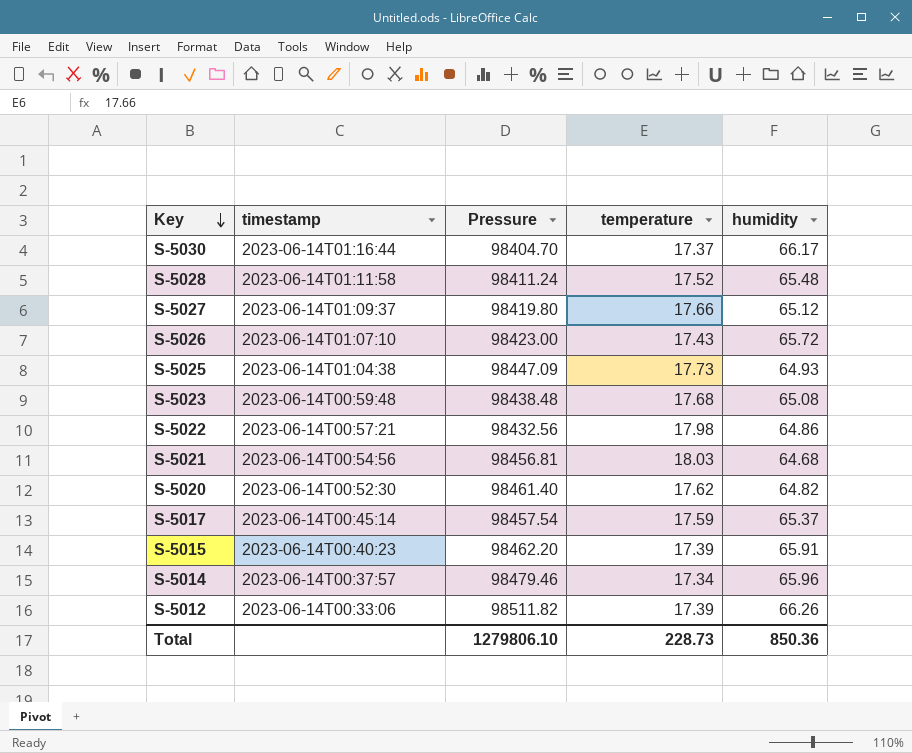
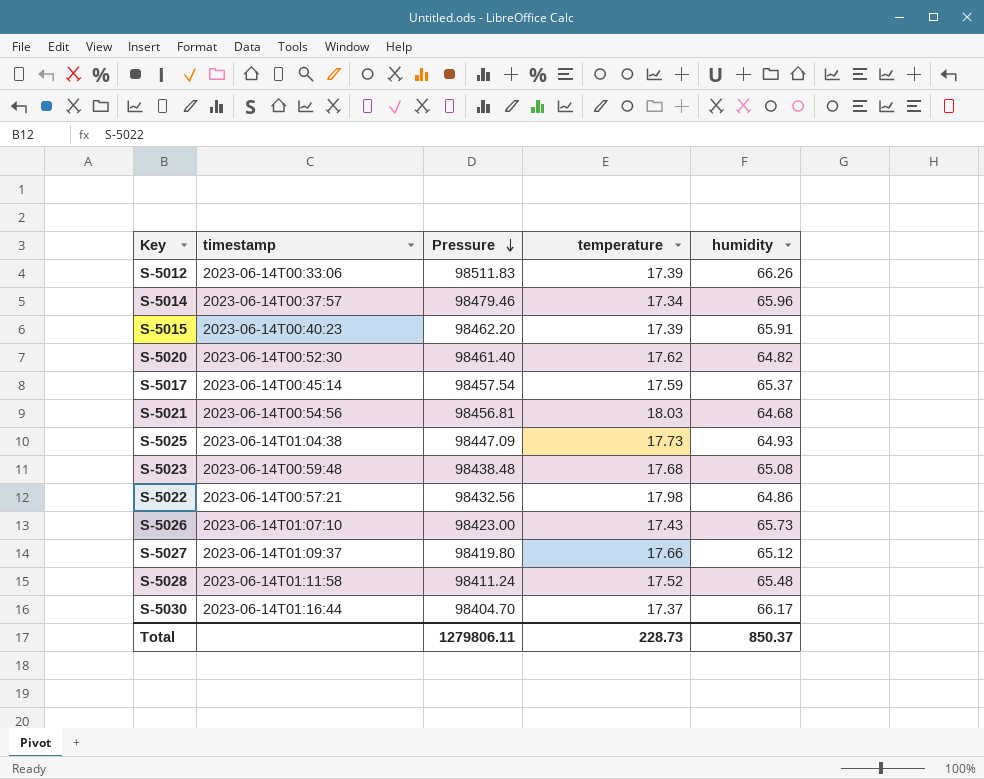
row order: Key descending -> Pressure descending
S-5012 | Pressure: 98511.82 -> 98511.83
S-5026 | humidity: 65.72 -> 65.73
Total | Pressure: 1279806.10 -> 1279806.11
Total | humidity: 850.36 -> 850.37

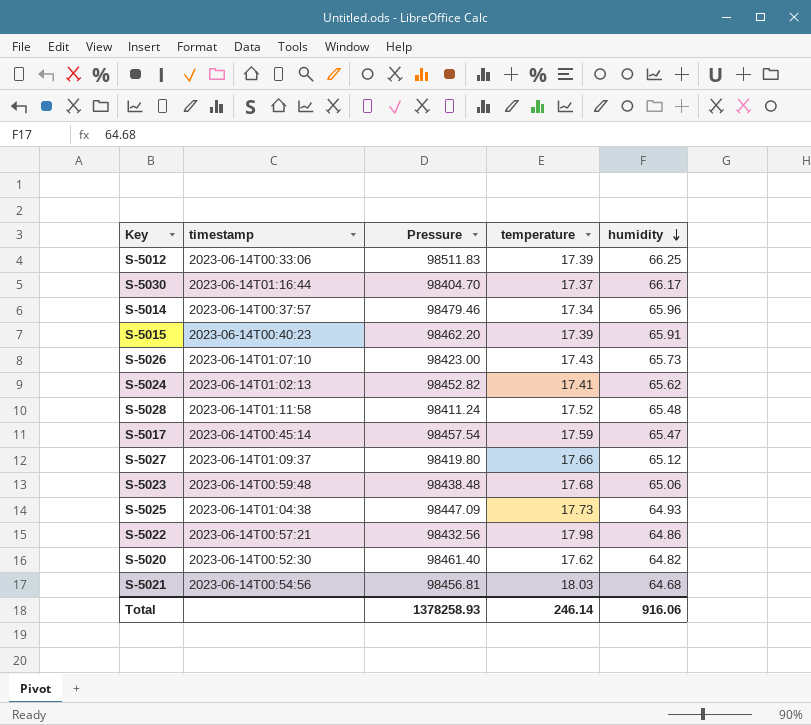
row order: Pressure descending -> humidity descending
S-5012 | humidity: 66.26 -> 66.25
row S-5024: none -> 2023-06-14T01:02:13 | 98452.82 | 17.41 | 65.62
S-5017 | humidity: 65.37 -> 65.47
S-5023 | humidity: 65.08 -> 65.06
Total | Pressure: 1279806.11 -> 1378258.93
Total | temperature: 228.73 -> 246.14
Total | humidity: 850.37 -> 916.06

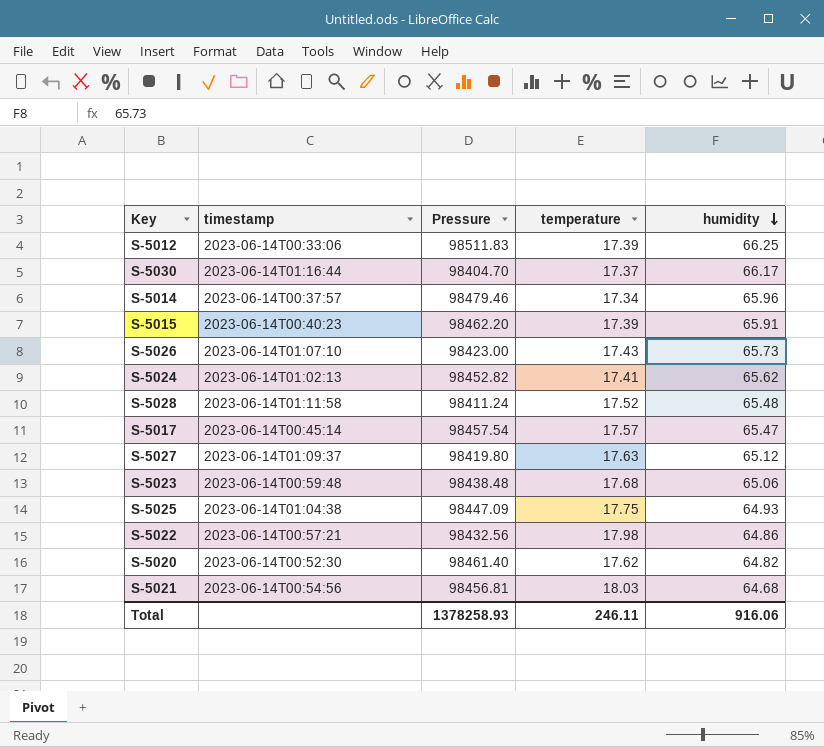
S-5017 | temperature: 17.59 -> 17.57
S-5027 | temperature: 17.66 -> 17.63
S-5025 | temperature: 17.73 -> 17.75
Total | temperature: 246.14 -> 246.11

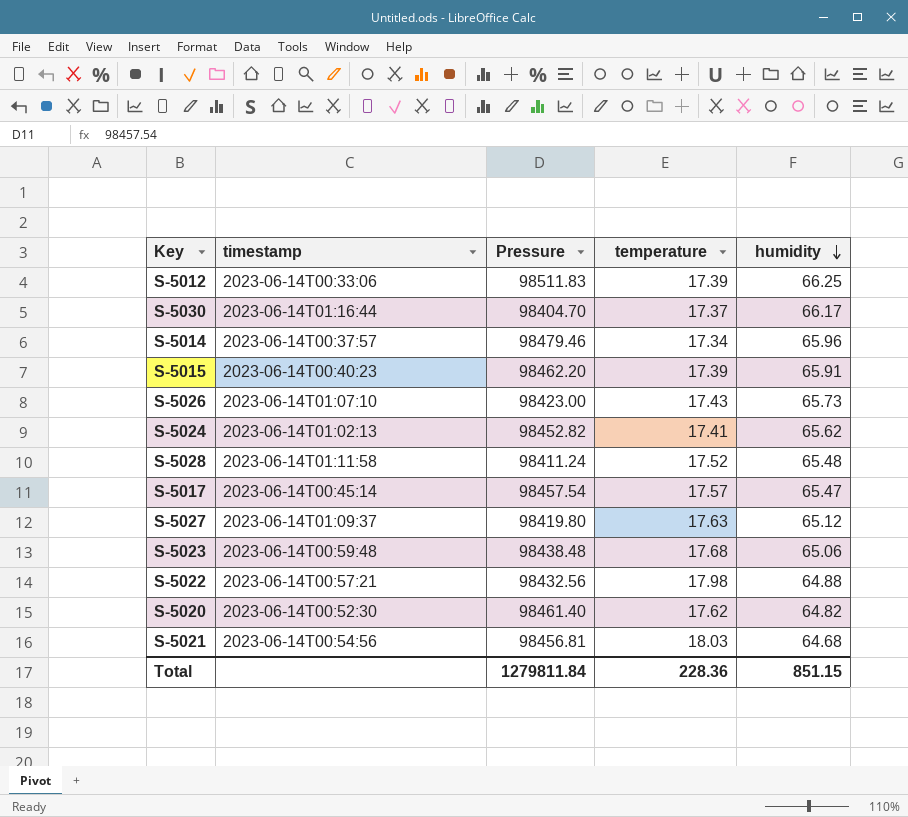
row S-5025: 2023-06-14T01:04:38 | 98447.09 | 17.75 | 64.93 -> none
S-5022 | humidity: 64.86 -> 64.88
Total | Pressure: 1378258.93 -> 1279811.84
Total | temperature: 246.11 -> 228.36
Total | humidity: 916.06 -> 851.15

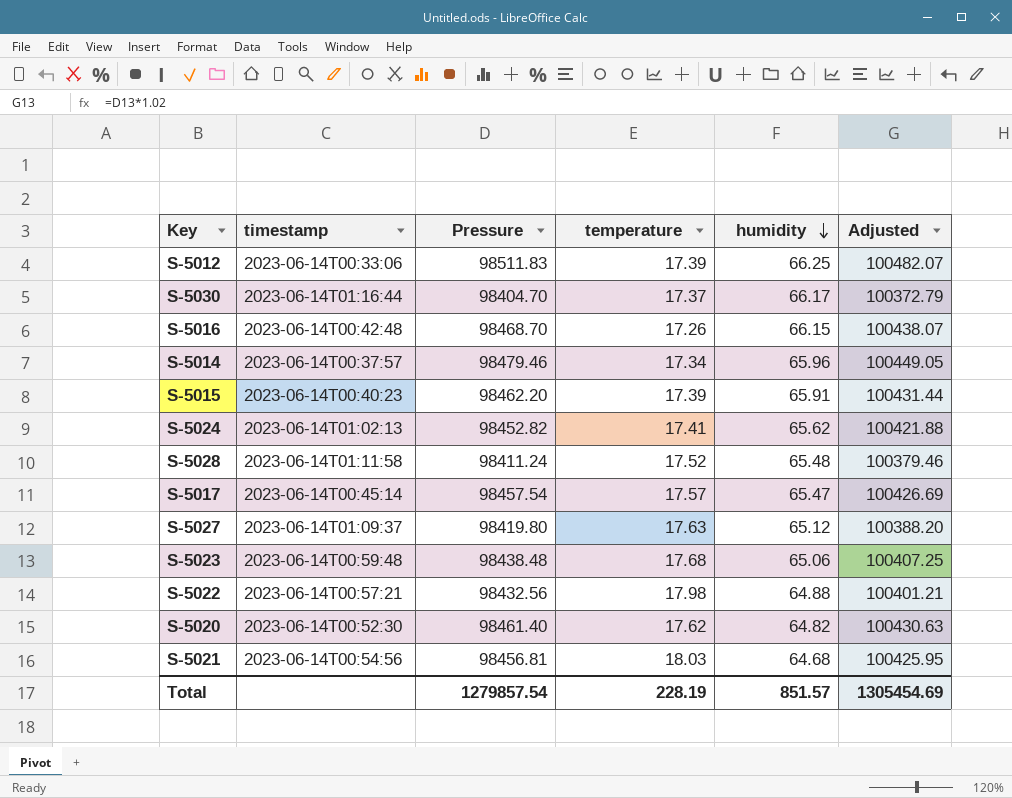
column Adjusted | formula: none -> [Pressure] * 1.02
row S-5026: 2023-06-14T01:07:10 | 98423.00 | 17.43 | 65.73 -> none
row S-5016: none -> 2023-06-14T00:42:48 | 98468.70 | 17.26 | 66.15 | 100438.07
Total | Pressure: 1279811.84 -> 1279857.54
Total | temperature: 228.36 -> 228.19
Total | humidity: 851.15 -> 851.57

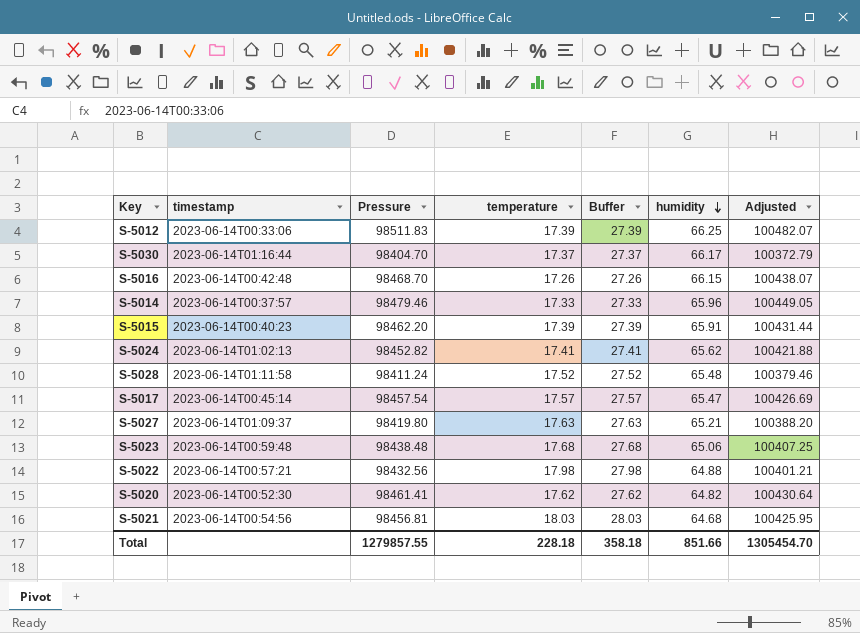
column Buffer | formula: none -> [temperature] + 10
S-5014 | temperature: 17.34 -> 17.33
S-5027 | humidity: 65.12 -> 65.21
S-5020 | Pressure: 98461.40 -> 98461.41
S-5020 | Adjusted: 100430.63 -> 100430.64
Total | Pressure: 1279857.54 -> 1279857.55
Total | temperature: 228.19 -> 228.18
Total | humidity: 851.57 -> 851.66
Total | Adjusted: 1305454.69 -> 1305454.70

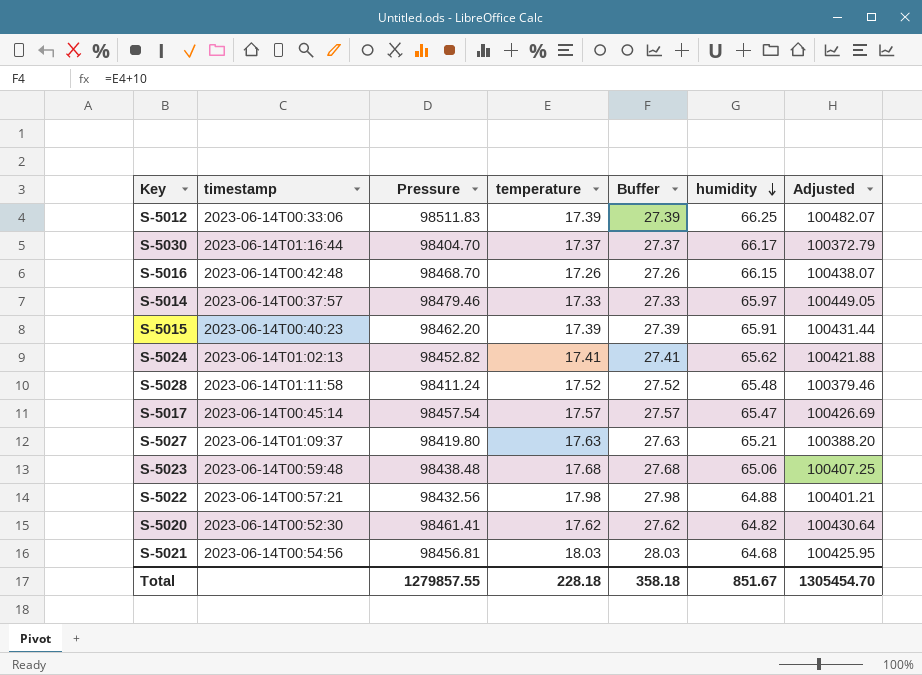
S-5014 | humidity: 65.96 -> 65.97
Total | humidity: 851.66 -> 851.67

